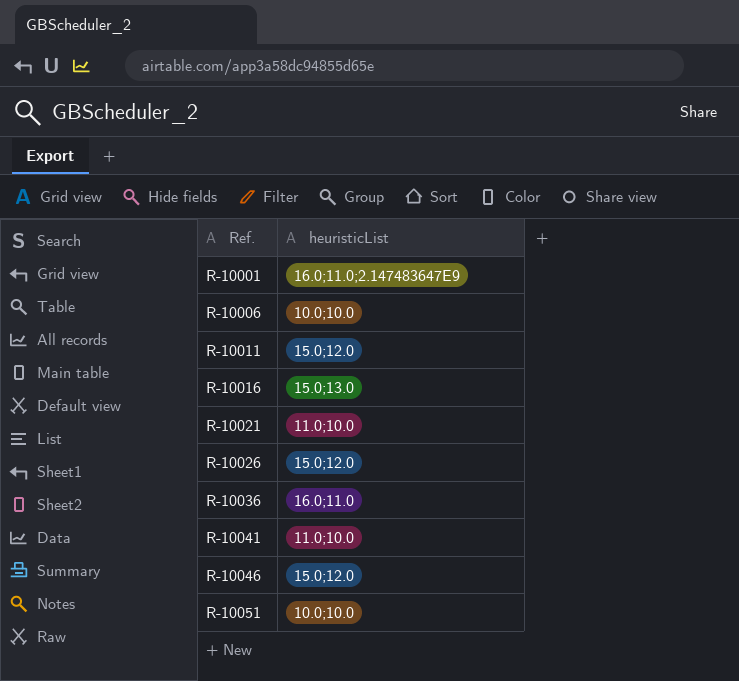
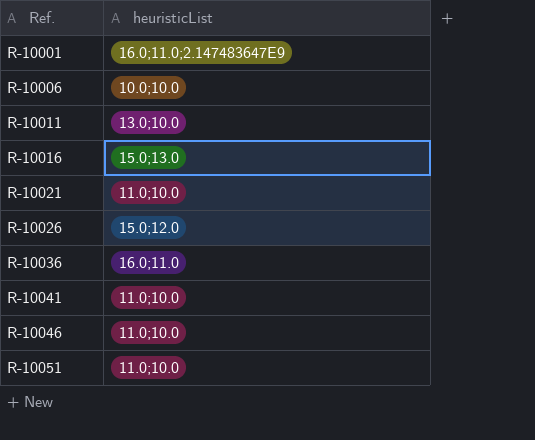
R-10011 | heuristicList: 15.0;12.0 -> 13.0;10.0
R-10046 | heuristicList: 15.0;12.0 -> 11.0;10.0
R-10051 | heuristicList: 10.0;10.0 -> 11.0;10.0

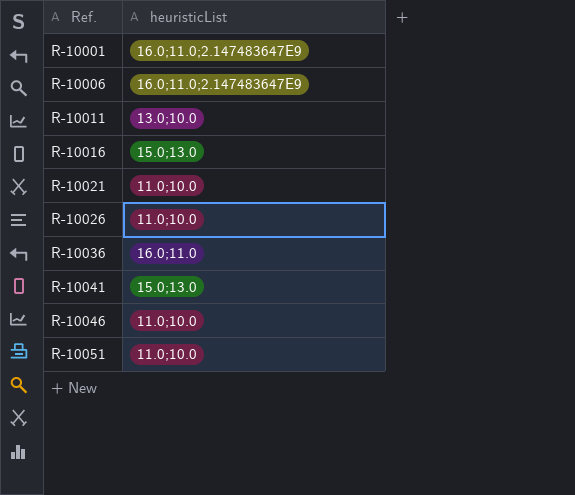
R-10006 | heuristicList: 10.0;10.0 -> 16.0;11.0;2.147483647E9
R-10026 | heuristicList: 15.0;12.0 -> 11.0;10.0
R-10041 | heuristicList: 11.0;10.0 -> 15.0;13.0

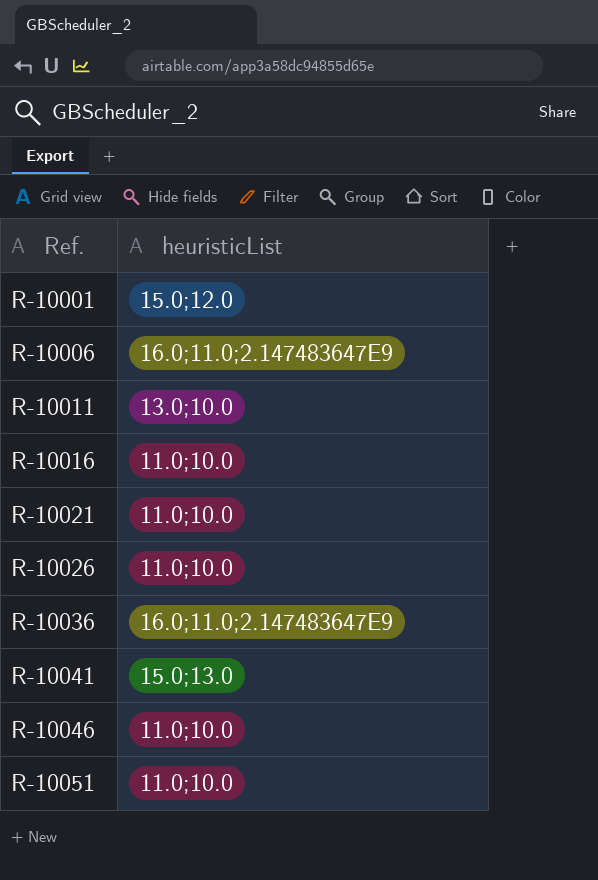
R-10001 | heuristicList: 16.0;11.0;2.147483647E9 -> 15.0;12.0
R-10016 | heuristicList: 15.0;13.0 -> 11.0;10.0
R-10036 | heuristicList: 16.0;11.0 -> 16.0;11.0;2.147483647E9

